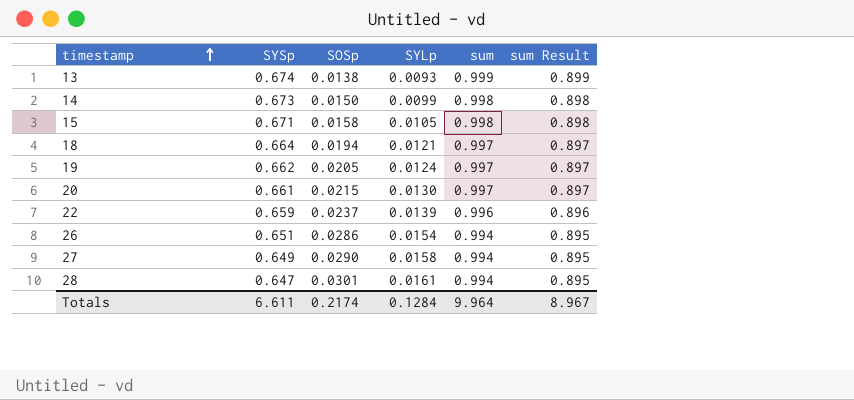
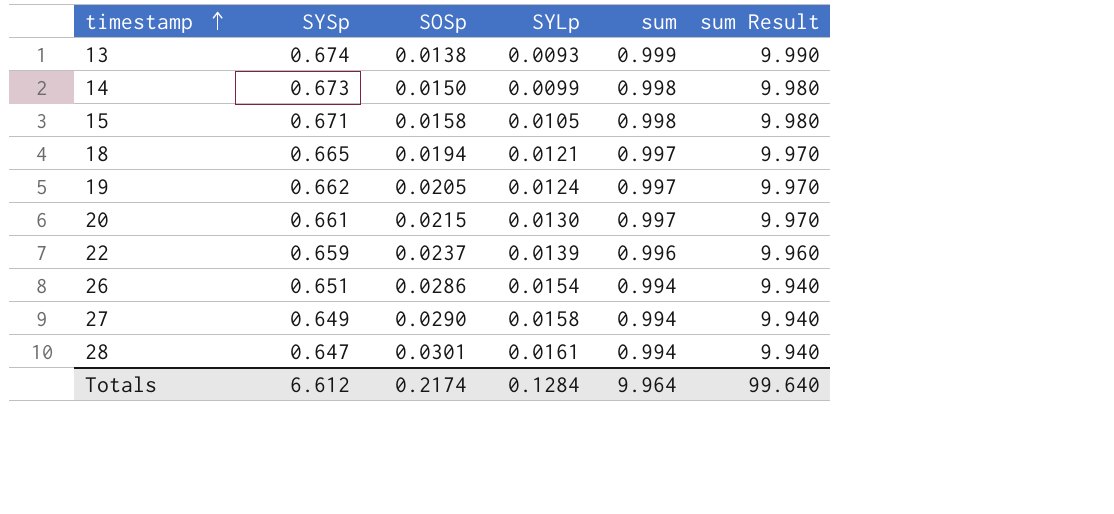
column sum Result | formula: [sum] * 0.9 -> [sum] * 10
18 | SYSp: 0.664 -> 0.665
Totals | SYSp: 6.611 -> 6.612
Totals | sum Result: 8.967 -> 99.640

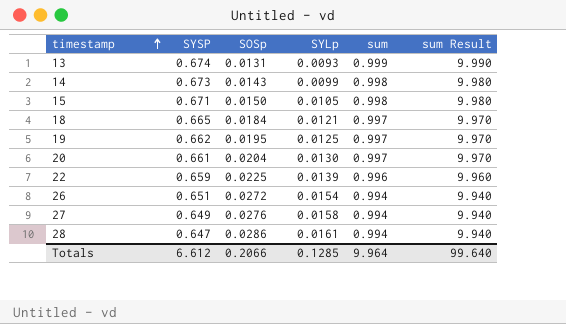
column name: SYSp -> SYSP
13 | SOSp: 0.0138 -> 0.0131
14 | SOSp: 0.0150 -> 0.0143
15 | SOSp: 0.0158 -> 0.0150
18 | SOSp: 0.0194 -> 0.0184
19 | SOSp: 0.0205 -> 0.0195
19 | SYLp: 0.0124 -> 0.0125
20 | SOSp: 0.0215 -> 0.0204
22 | SOSp: 0.0237 -> 0.0225
26 | SOSp: 0.0286 -> 0.0272
27 | SOSp: 0.0290 -> 0.0276
28 | SOSp: 0.0301 -> 0.0286
Totals | SOSp: 0.2174 -> 0.2066
Totals | SYLp: 0.1284 -> 0.1285

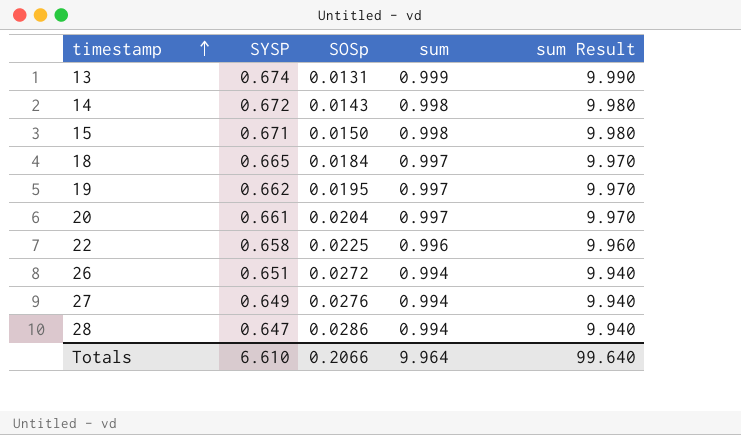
column SYLp | position: 4 -> none
14 | SYSP: 0.673 -> 0.672
22 | SYSP: 0.659 -> 0.658
Totals | SYSP: 6.612 -> 6.610

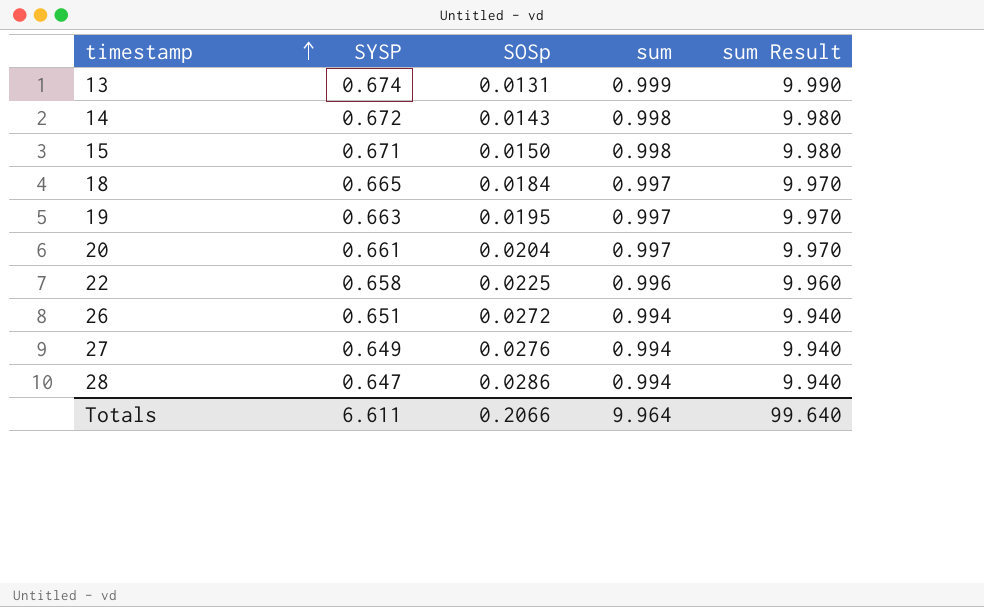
19 | SYSP: 0.662 -> 0.663
Totals | SYSP: 6.610 -> 6.611

